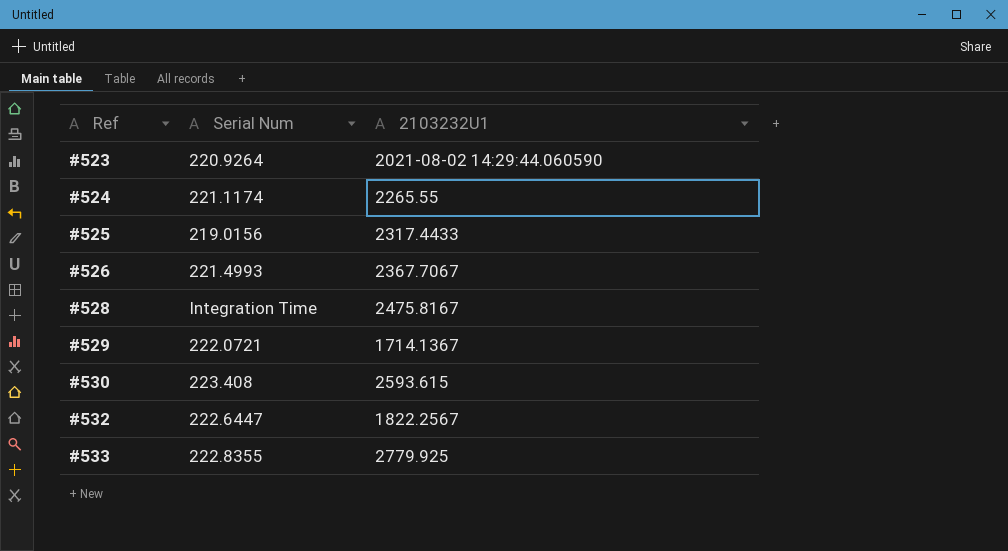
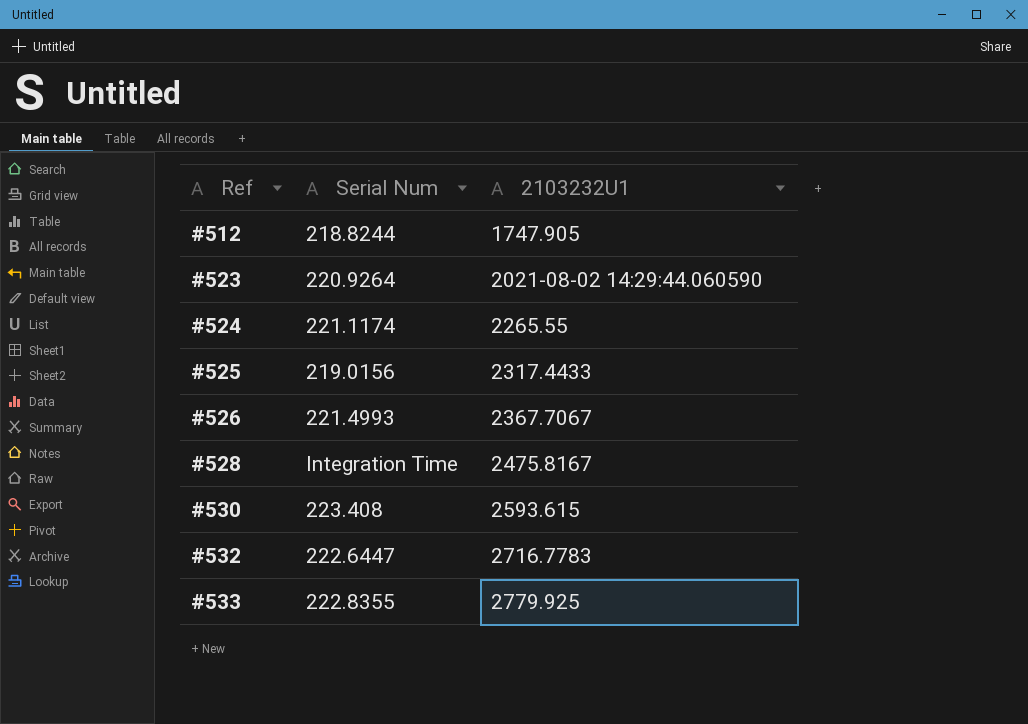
row #529: 222.0721 | 1714.1367 -> none
row #512: none -> 218.8244 | 1747.905
#532 | 2103232U1: 1822.2567 -> 2716.7783

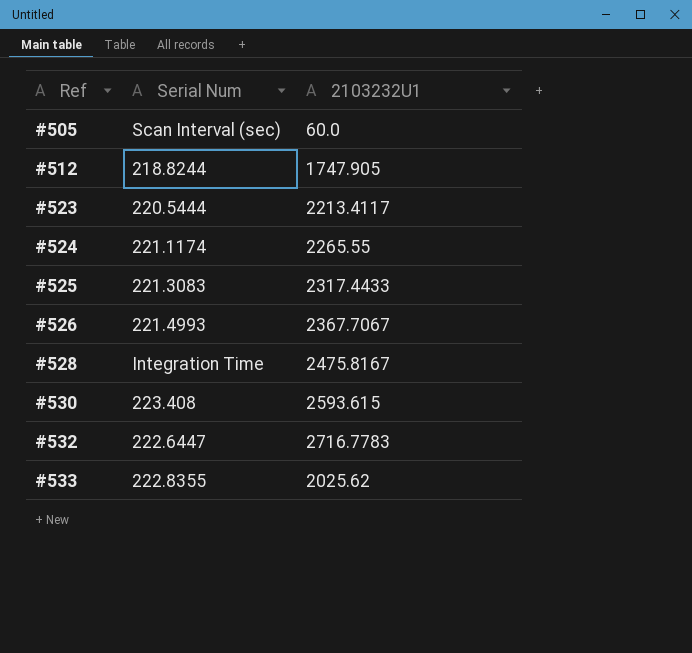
row #505: none -> Scan Interval (sec) | 60.0
#523 | Serial Num: 220.9264 -> 220.5444
#523 | 2103232U1: 2021-08-02 14:29:44.060590 -> 2213.4117
#525 | Serial Num: 219.0156 -> 221.3083
#533 | 2103232U1: 2779.925 -> 2025.62

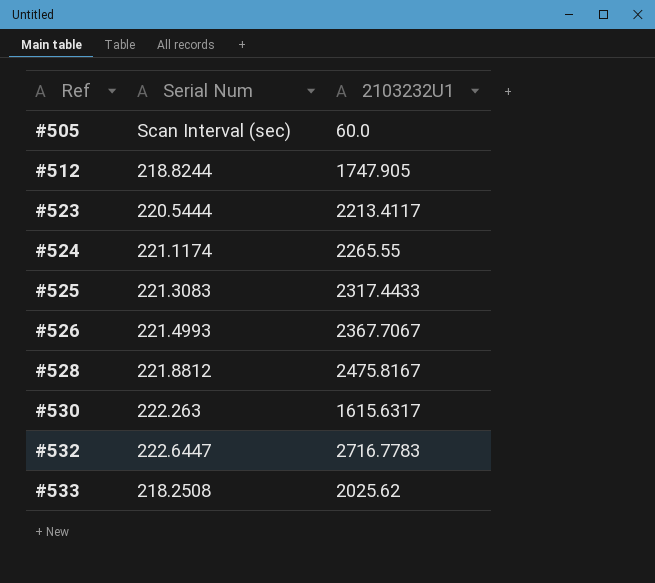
#528 | Serial Num: Integration Time -> 221.8812
#530 | Serial Num: 223.408 -> 222.263
#530 | 2103232U1: 2593.615 -> 1615.6317
#533 | Serial Num: 222.8355 -> 218.2508

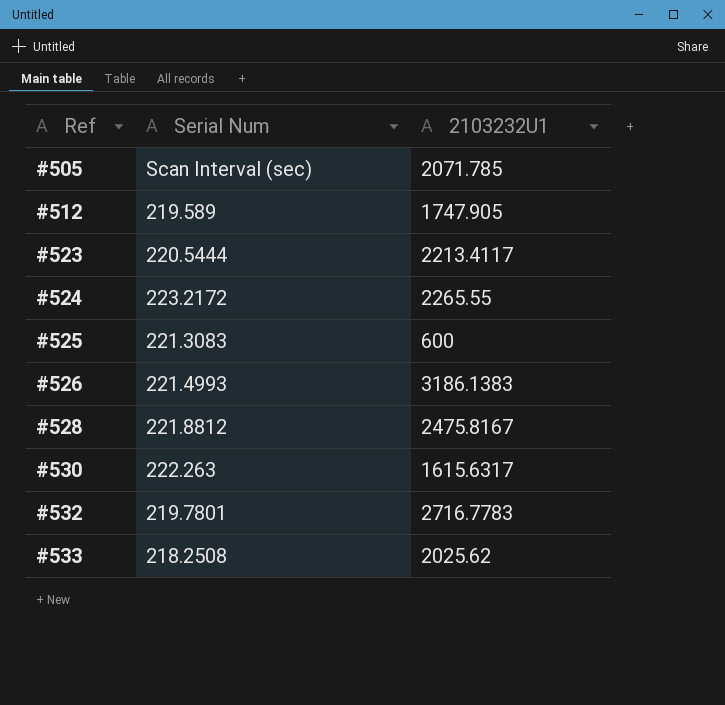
#505 | 2103232U1: 60.0 -> 2071.785
#512 | Serial Num: 218.8244 -> 219.589
#524 | Serial Num: 221.1174 -> 223.2172
#525 | 2103232U1: 2317.4433 -> 600
#526 | 2103232U1: 2367.7067 -> 3186.1383
#532 | Serial Num: 222.6447 -> 219.7801

